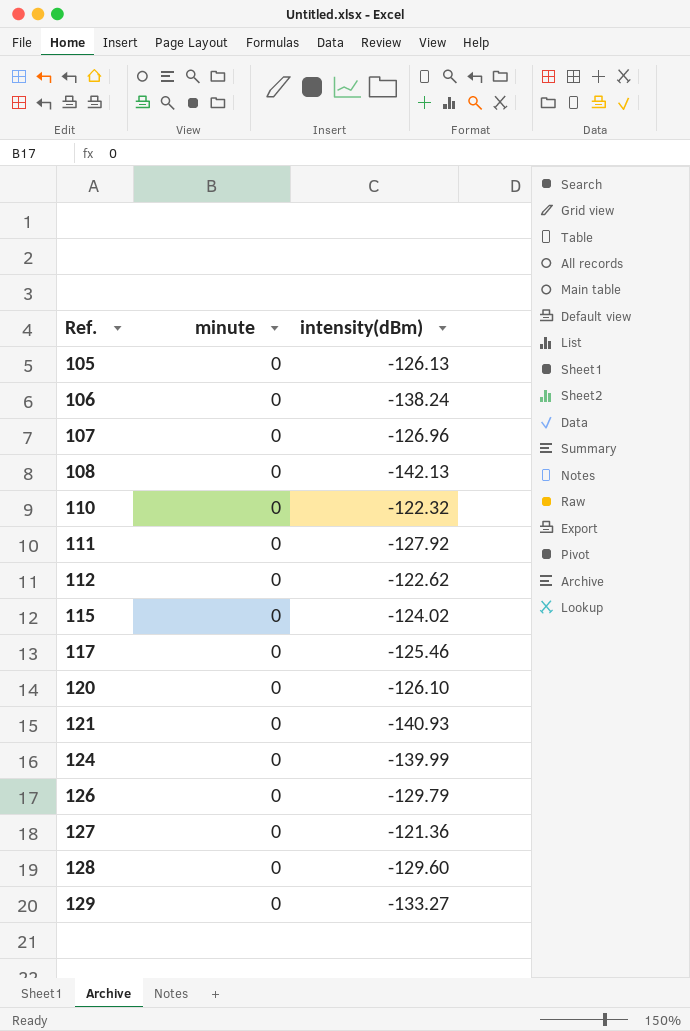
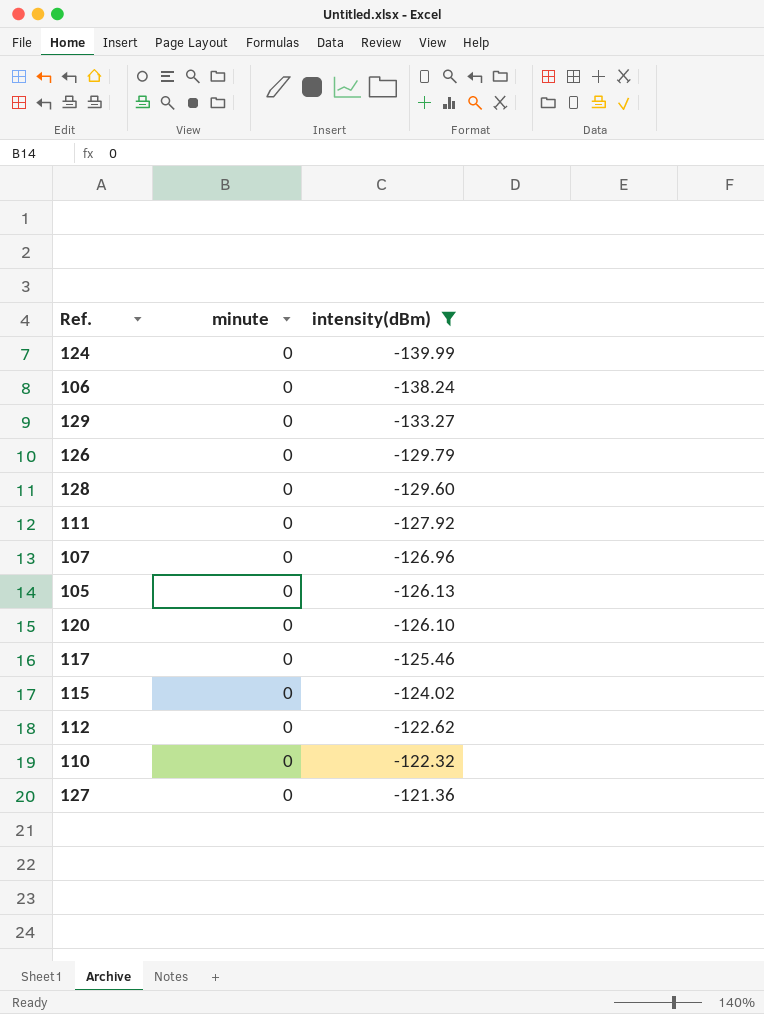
filter: none -> intensity(dBm) >= -139.99
row order: Ref. ascending -> intensity(dBm) ascending

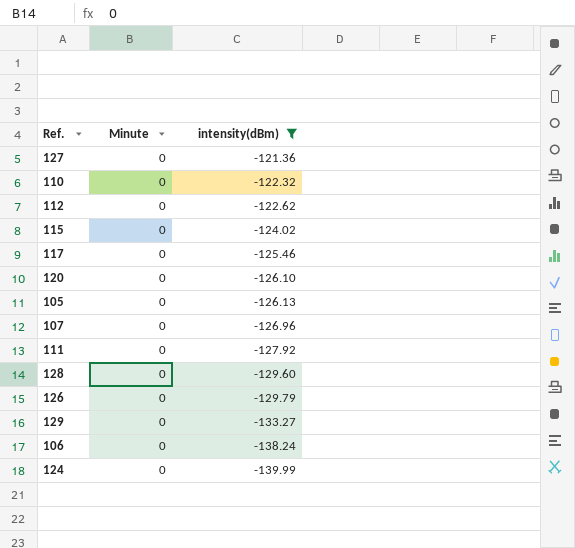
row order: intensity(dBm) ascending -> intensity(dBm) descending
column name: minute -> Minute

